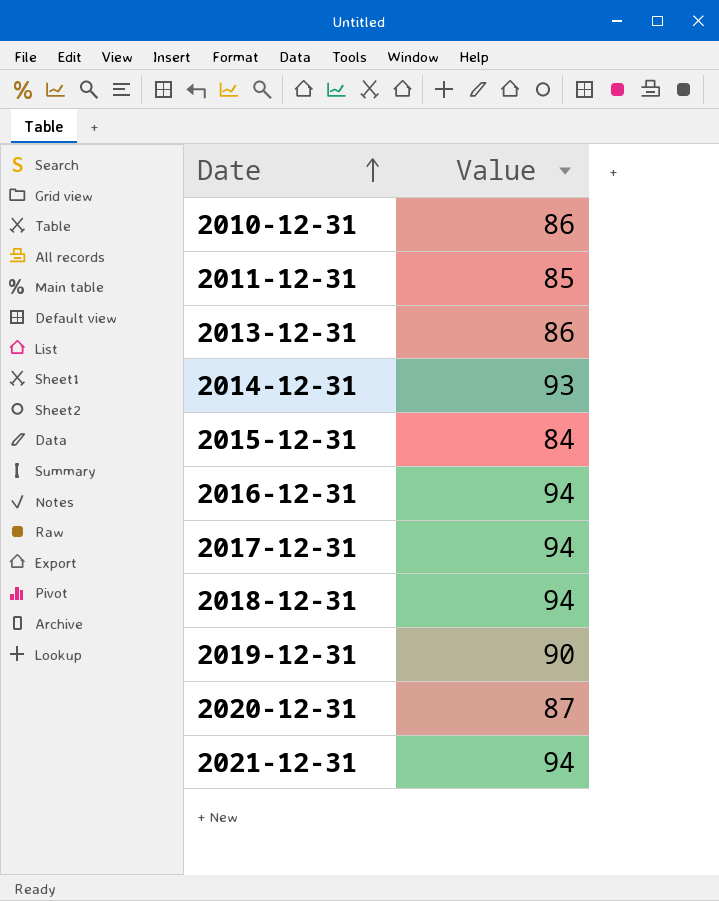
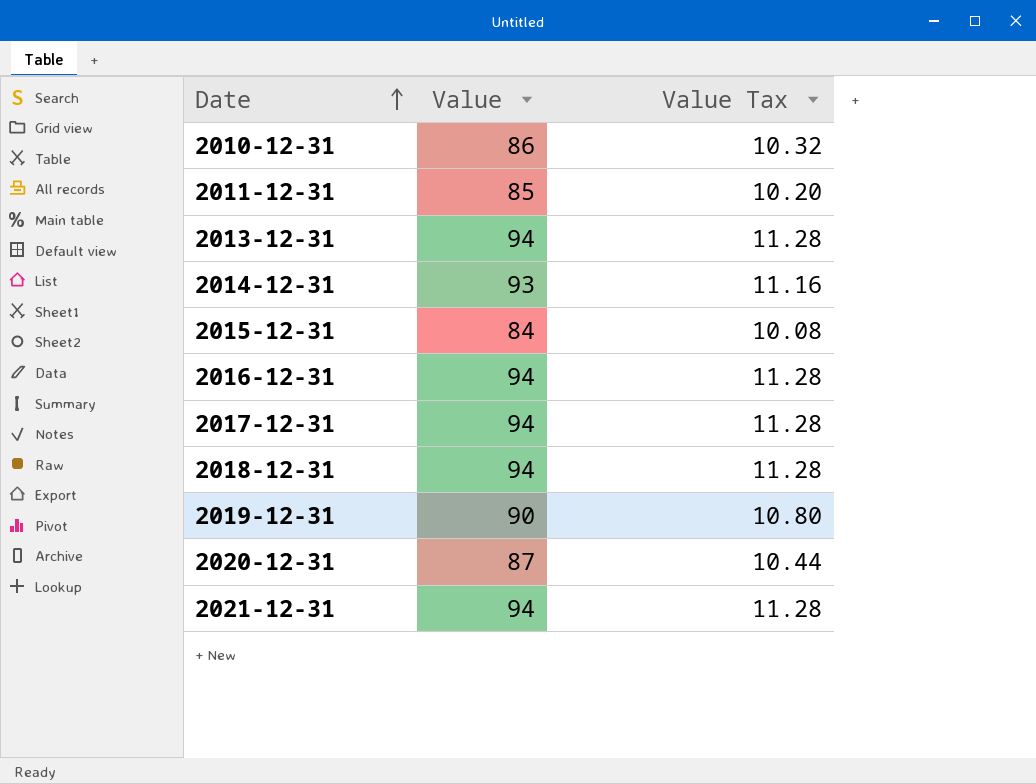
column Value Tax | formula: none -> [Value] * 0.12
2013-12-31 | Value: 86 -> 94

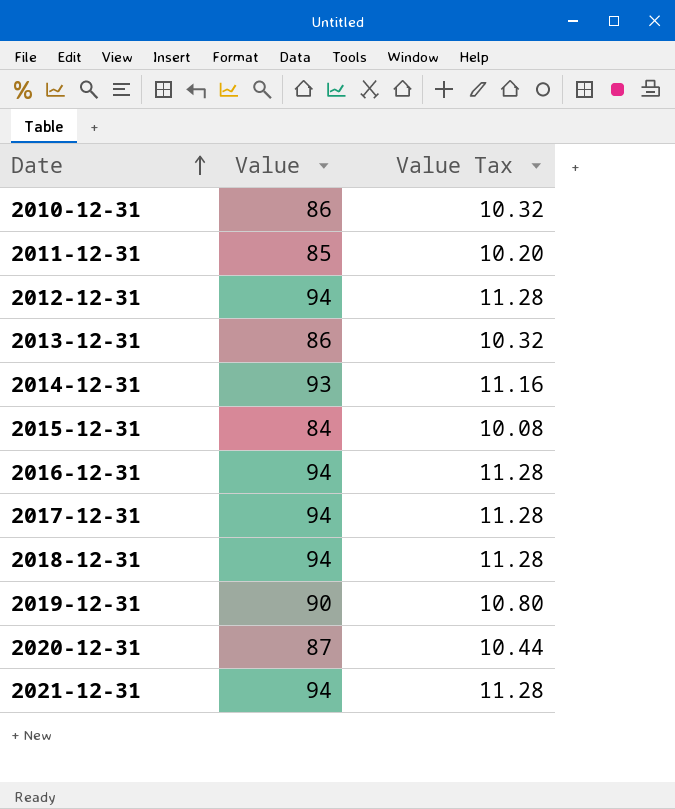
row 2012-12-31: none -> 94 | 11.28
2013-12-31 | Value: 94 -> 86
2013-12-31 | Value Tax: 11.28 -> 10.32

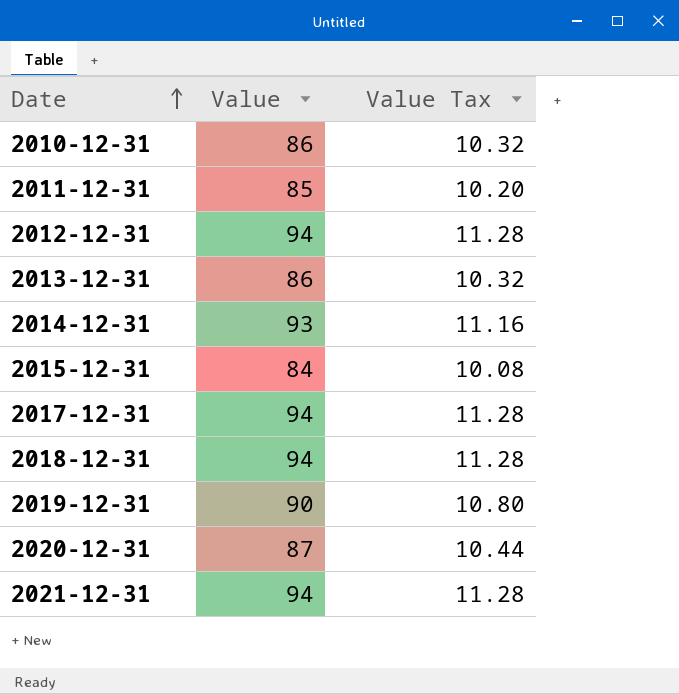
row 2016-12-31: 94 | 11.28 -> none

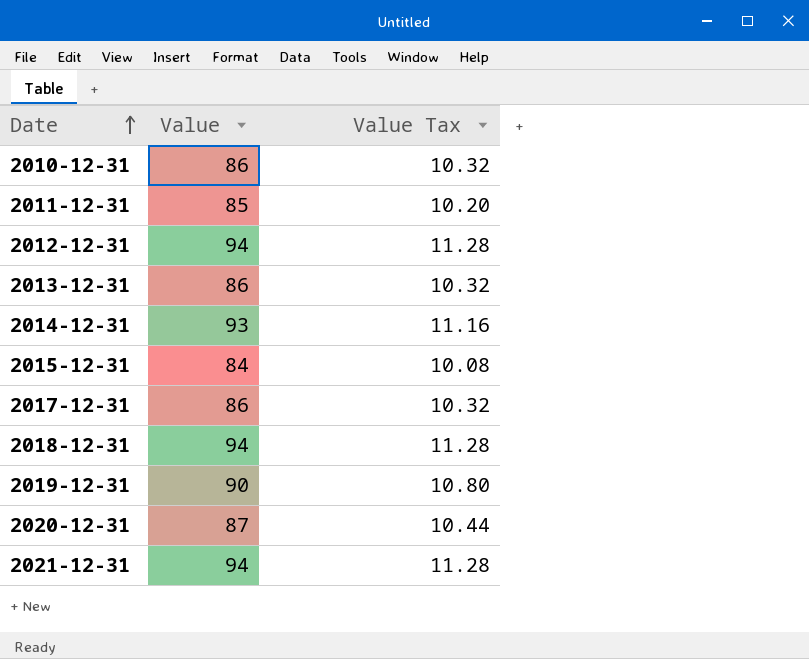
2017-12-31 | Value: 94 -> 86
2017-12-31 | Value Tax: 11.28 -> 10.32

